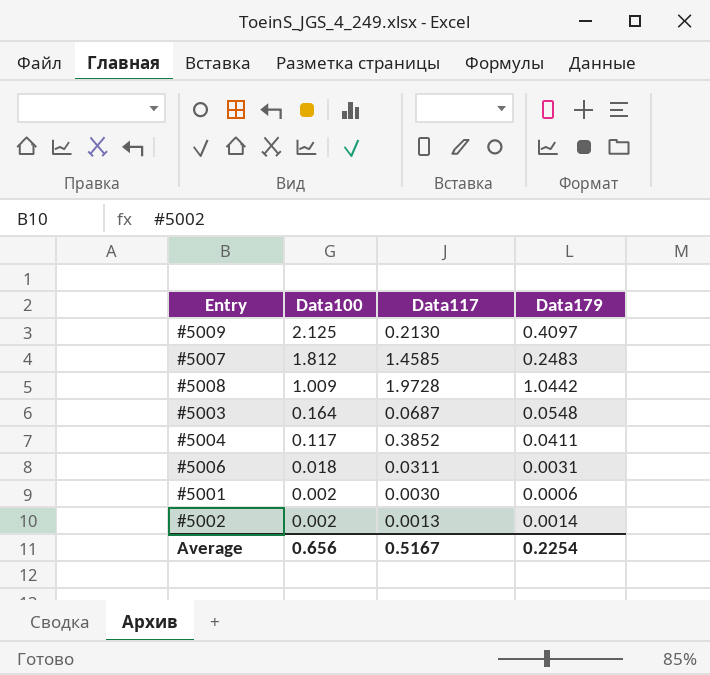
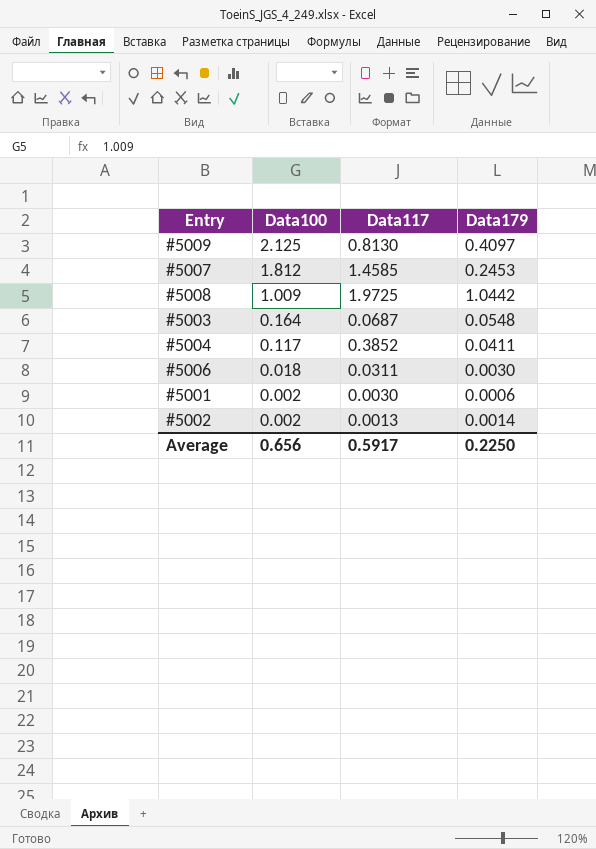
#5009 | Data117: 0.2130 -> 0.8130
#5007 | Data179: 0.2483 -> 0.2453
#5008 | Data117: 1.9728 -> 1.9725
#5006 | Data179: 0.0031 -> 0.0030
Average | Data117: 0.5167 -> 0.5917
Average | Data179: 0.2254 -> 0.2250

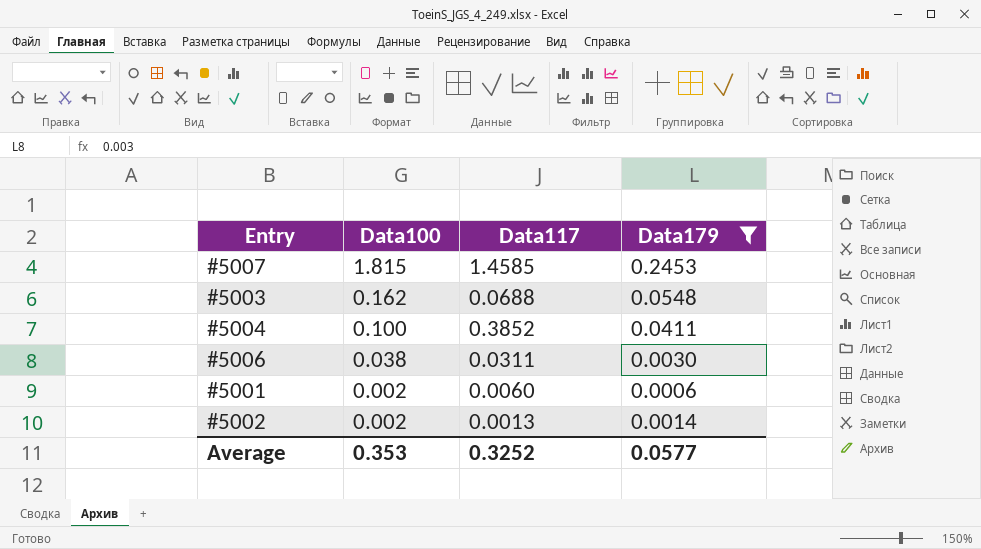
filter: none -> Data179 <= 0.2453
#5007 | Data100: 1.812 -> 1.815
#5003 | Data100: 0.164 -> 0.162
#5003 | Data117: 0.0687 -> 0.0688
#5004 | Data100: 0.117 -> 0.100
#5006 | Data100: 0.018 -> 0.038
#5001 | Data117: 0.0030 -> 0.0060
Average | Data100: 0.656 -> 0.353
Average | Data117: 0.5917 -> 0.3252
Average | Data179: 0.2250 -> 0.0577

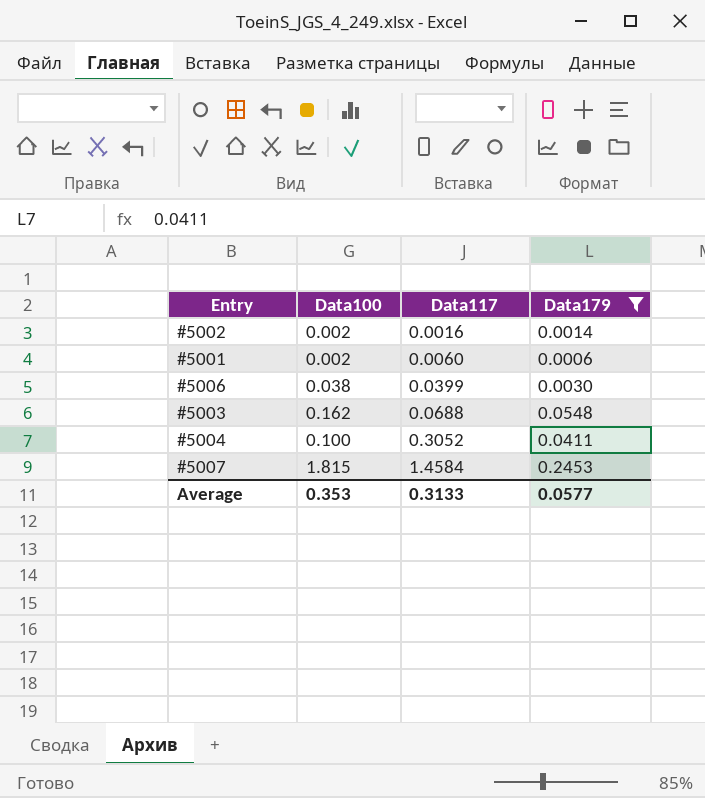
row order: Data100 descending -> Data117 ascending
#5002 | Data117: 0.0013 -> 0.0016
#5006 | Data117: 0.0311 -> 0.0399
#5004 | Data117: 0.3852 -> 0.3052
#5007 | Data117: 1.4585 -> 1.4584
Average | Data117: 0.3252 -> 0.3133

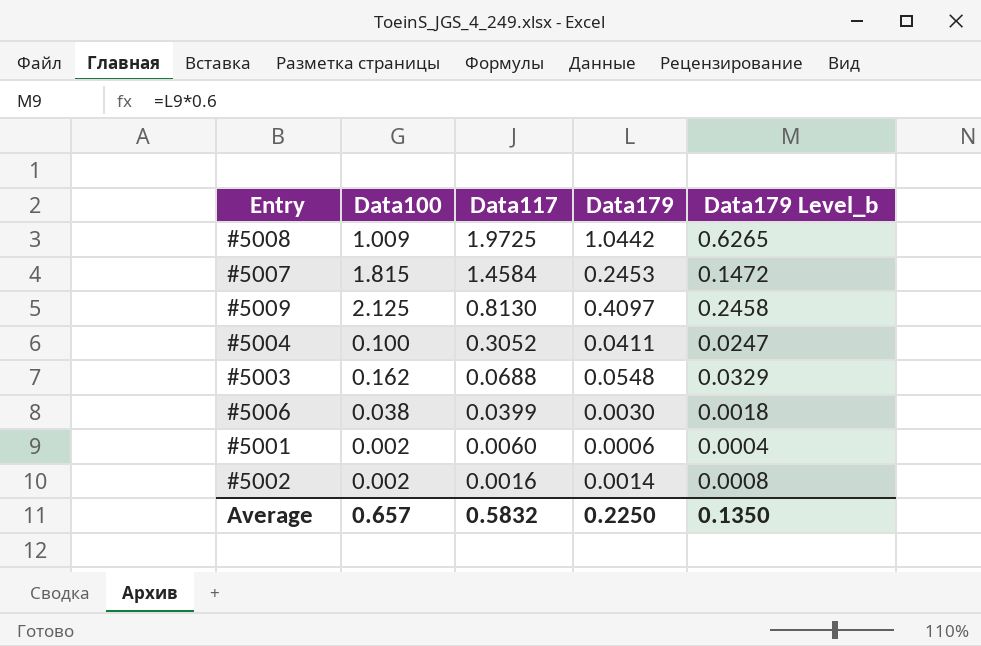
filter: Data179 <= 0.2453 -> none
row order: Data117 ascending -> Data117 descending
column Data179 Level_b | formula: none -> [Data179] * 0.6
Average | Data100: 0.353 -> 0.657
Average | Data117: 0.3133 -> 0.5832
Average | Data179: 0.0577 -> 0.2250

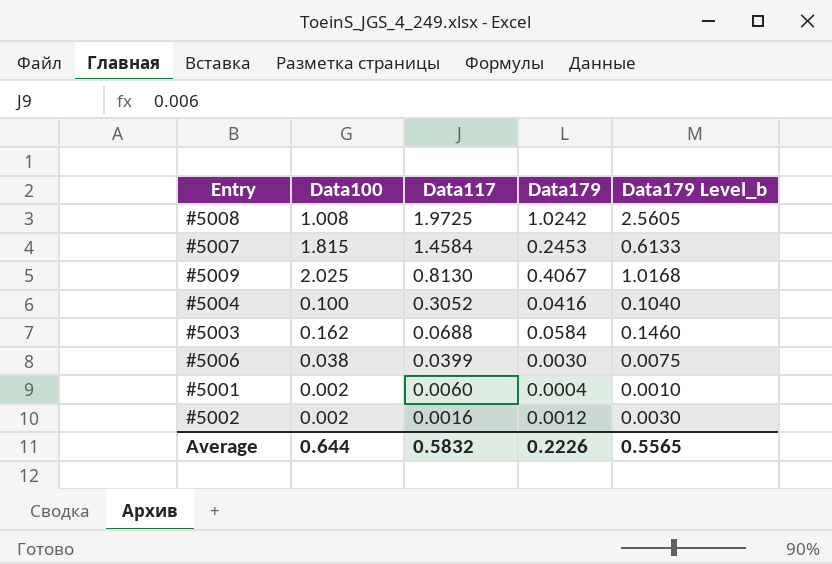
column Data179 Level_b | formula: [Data179] * 0.6 -> [Data179] * 2.5
#5008 | Data100: 1.009 -> 1.008
#5008 | Data179: 1.0442 -> 1.0242
#5009 | Data100: 2.125 -> 2.025
#5009 | Data179: 0.4097 -> 0.4067
#5004 | Data179: 0.0411 -> 0.0416
#5003 | Data179: 0.0548 -> 0.0584
#5001 | Data179: 0.0006 -> 0.0004
#5002 | Data179: 0.0014 -> 0.0012
Average | Data100: 0.657 -> 0.644
Average | Data179: 0.2250 -> 0.2226
Average | Data179 Level_b: 0.1350 -> 0.5565

